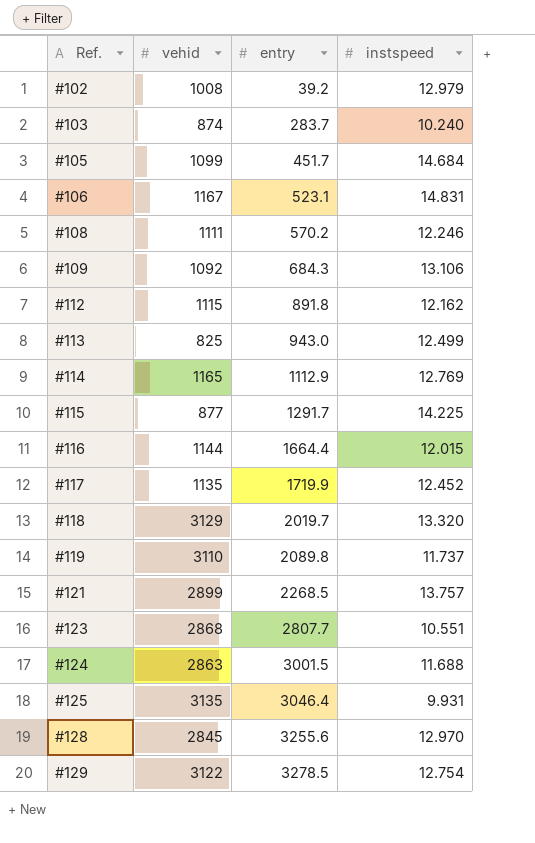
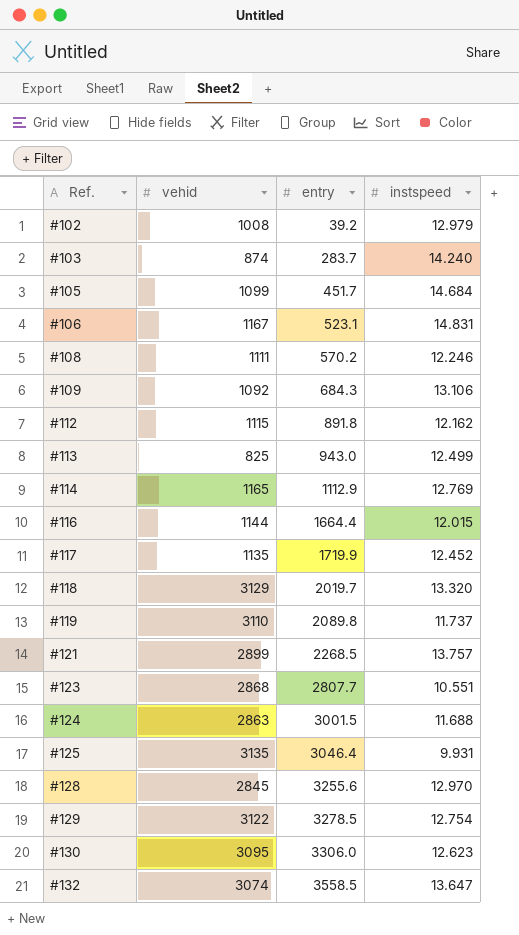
row #115: 877 | 1291.7 | 14.225 -> none
#103 | instspeed: 10.240 -> 14.240
row #130: none -> 3095 | 3306.0 | 12.623
row #132: none -> 3074 | 3558.5 | 13.647

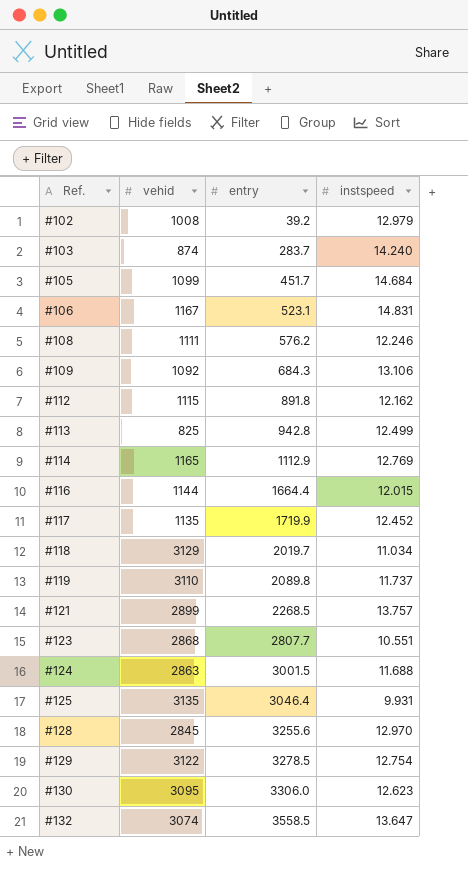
#108 | entry: 570.2 -> 576.2
#113 | entry: 943.0 -> 942.8
#118 | instspeed: 13.320 -> 11.034

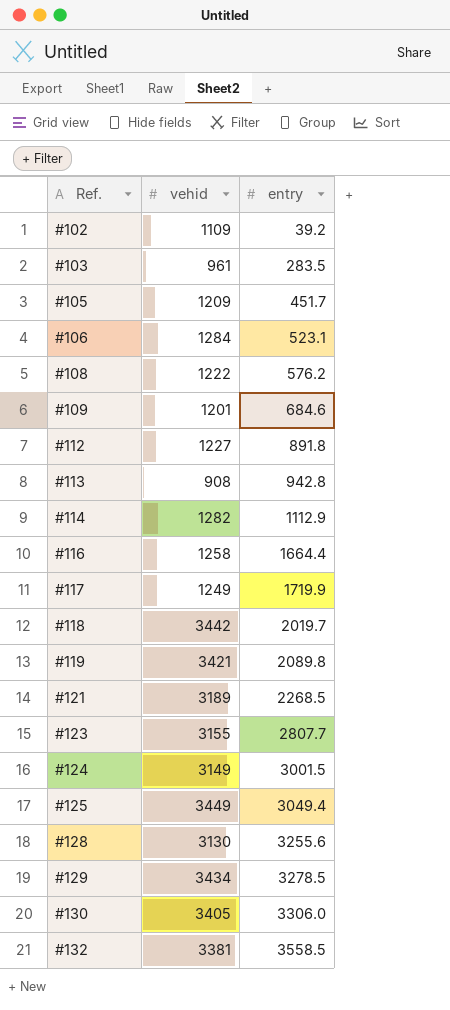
column instspeed | position: 4 -> none
#102 | vehid: 1008 -> 1109
#103 | vehid: 874 -> 961
#103 | entry: 283.7 -> 283.5
#105 | vehid: 1099 -> 1209
#106 | vehid: 1167 -> 1284
#108 | vehid: 1111 -> 1222
#109 | vehid: 1092 -> 1201
#109 | entry: 684.3 -> 684.6
#112 | vehid: 1115 -> 1227
#113 | vehid: 825 -> 908
#114 | vehid: 1165 -> 1282
#116 | vehid: 1144 -> 1258
#117 | vehid: 1135 -> 1249
#118 | vehid: 3129 -> 3442
#119 | vehid: 3110 -> 3421
#121 | vehid: 2899 -> 3189
#123 | vehid: 2868 -> 3155
#124 | vehid: 2863 -> 3149
#125 | vehid: 3135 -> 3449
#125 | entry: 3046.4 -> 3049.4
#128 | vehid: 2845 -> 3130
#129 | vehid: 3122 -> 3434
#130 | vehid: 3095 -> 3405
#132 | vehid: 3074 -> 3381

